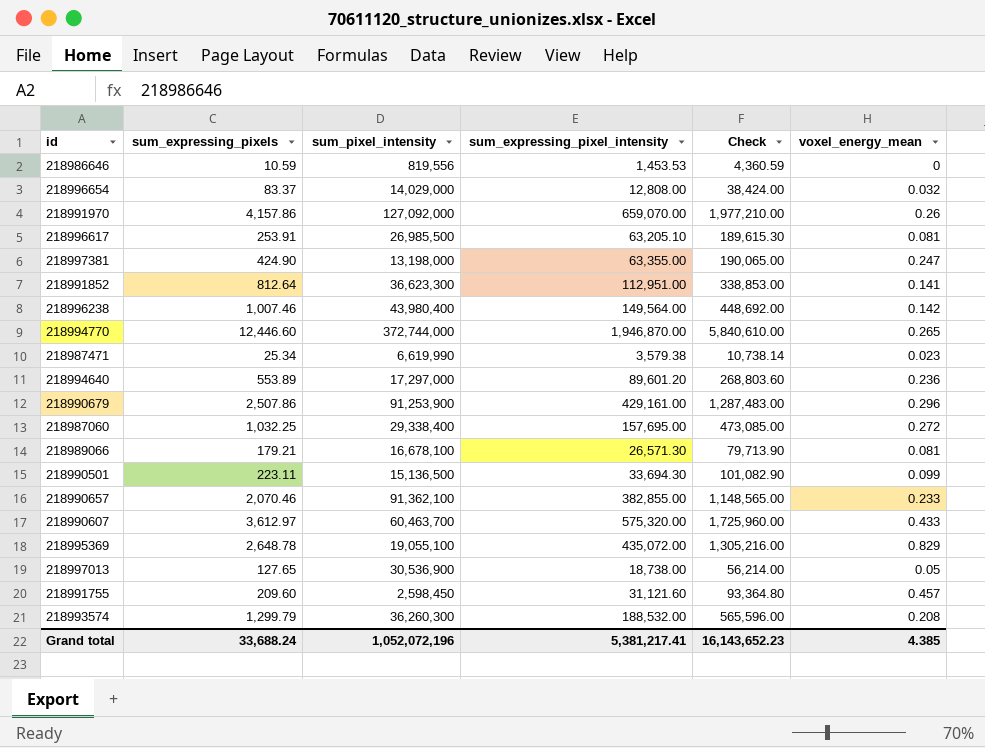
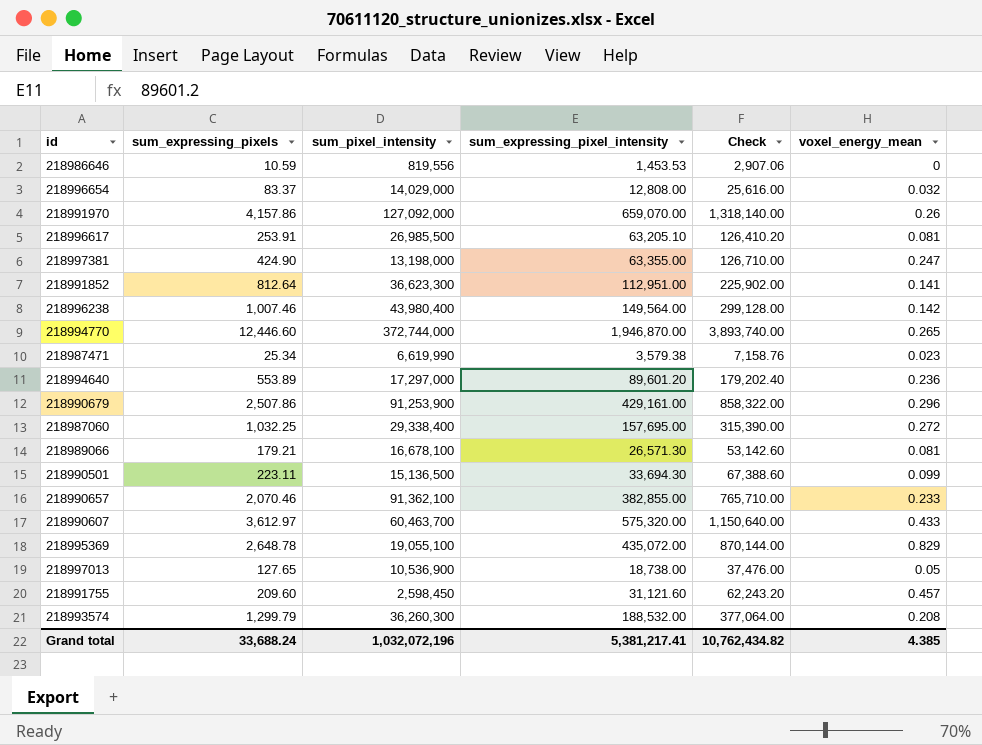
column Check | formula: [sum_expressing_pixel_intensity] * 3 -> [sum_expressing_pixel_intensity] * 2
218997013 | sum_pixel_intensity: 30,536,900 -> 10,536,900
Grand total | sum_pixel_intensity: 1,052,072,196 -> 1,032,072,196
Grand total | Check: 16,143,652.23 -> 10,762,434.82

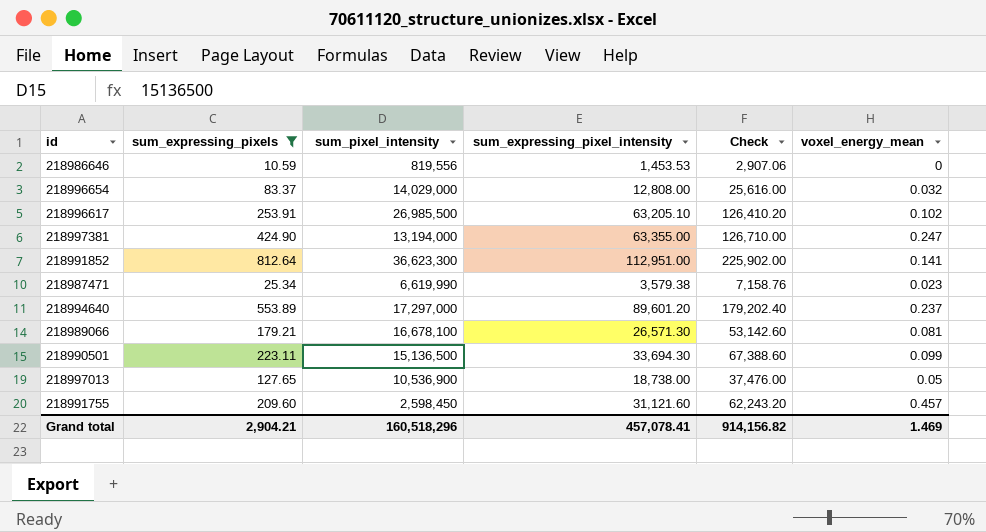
filter: none -> sum_expressing_pixels <= 812.64
218996617 | voxel_energy_mean: 0.081 -> 0.102
218997381 | sum_pixel_intensity: 13,198,000 -> 13,194,000
218994640 | voxel_energy_mean: 0.236 -> 0.237
Grand total | sum_expressing_pixels: 33,688.24 -> 2,904.21
Grand total | sum_pixel_intensity: 1,032,072,196 -> 160,518,296
Grand total | sum_expressing_pixel_intensity: 5,381,217.41 -> 457,078.41
Grand total | Check: 10,762,434.82 -> 914,156.82
Grand total | voxel_energy_mean: 4.385 -> 1.469

